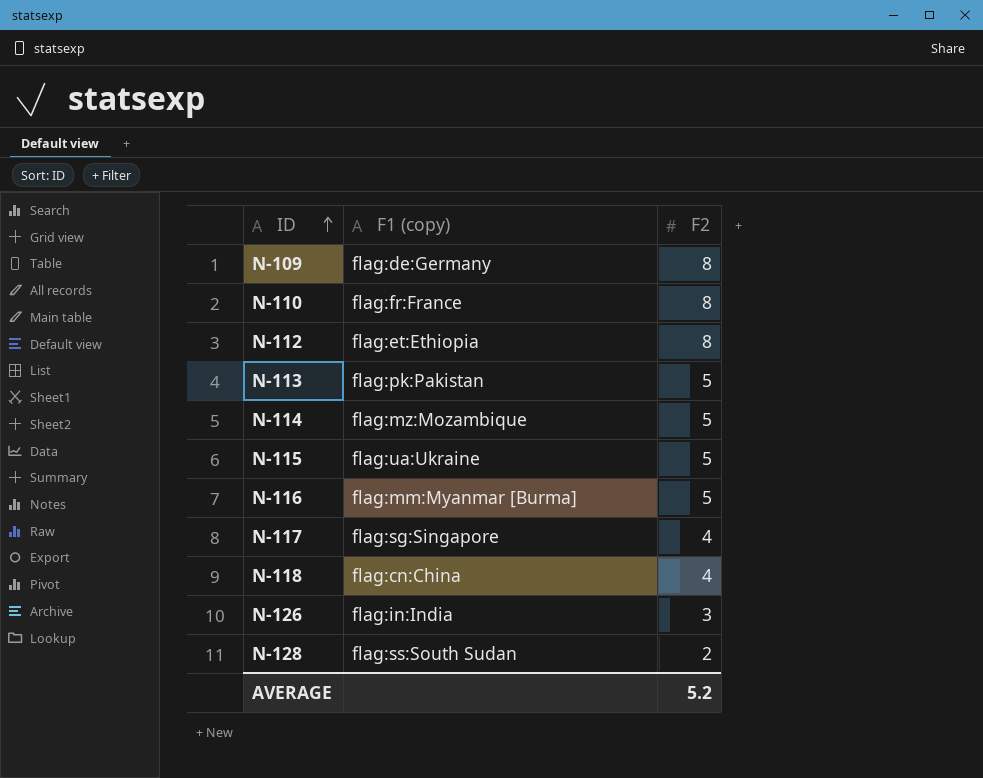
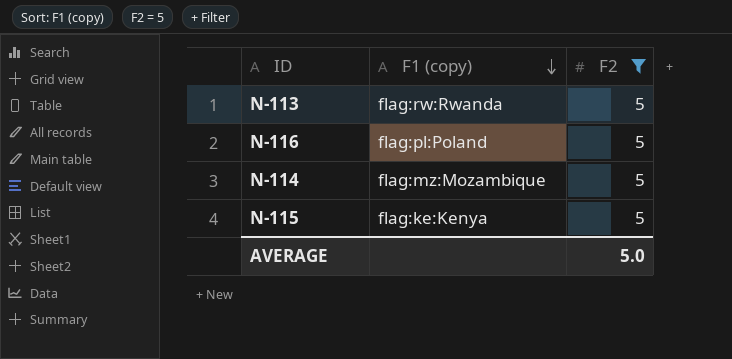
filter: none -> F2 = 5
row order: ID ascending -> F1 (copy) descending
N-113 | F1 (copy): flag:pk:Pakistan -> flag:rw:Rwanda
N-116 | F1 (copy): flag:mm:Myanmar [Burma] -> flag:pl:Poland
N-115 | F1 (copy): flag:ua:Ukraine -> flag:ke:Kenya
AVERAGE | F2: 5.2 -> 5.0

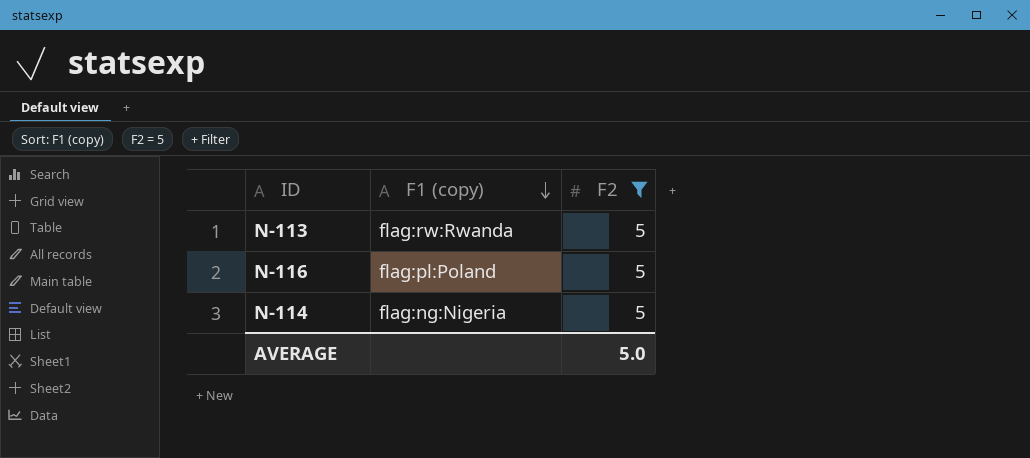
row N-115: flag:ke:Kenya | 5 -> none
N-114 | F1 (copy): flag:mz:Mozambique -> flag:ng:Nigeria

